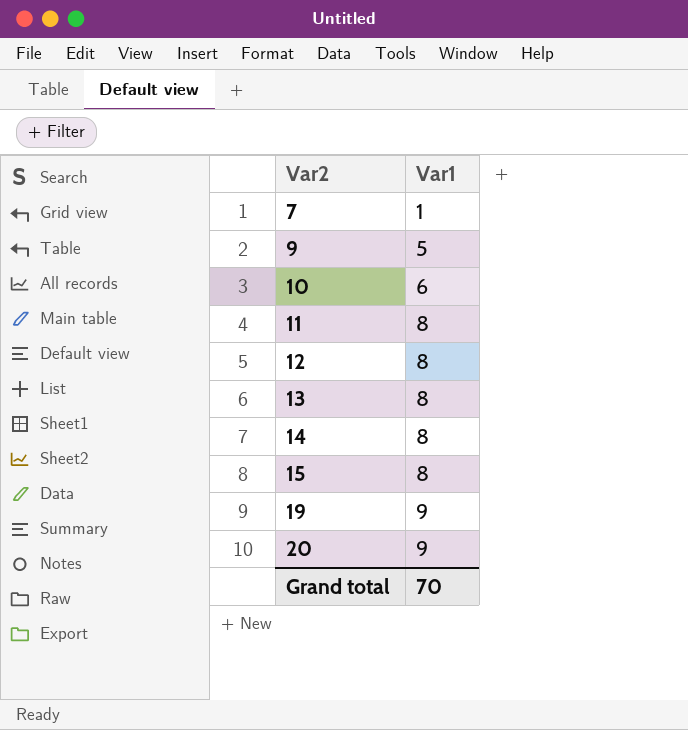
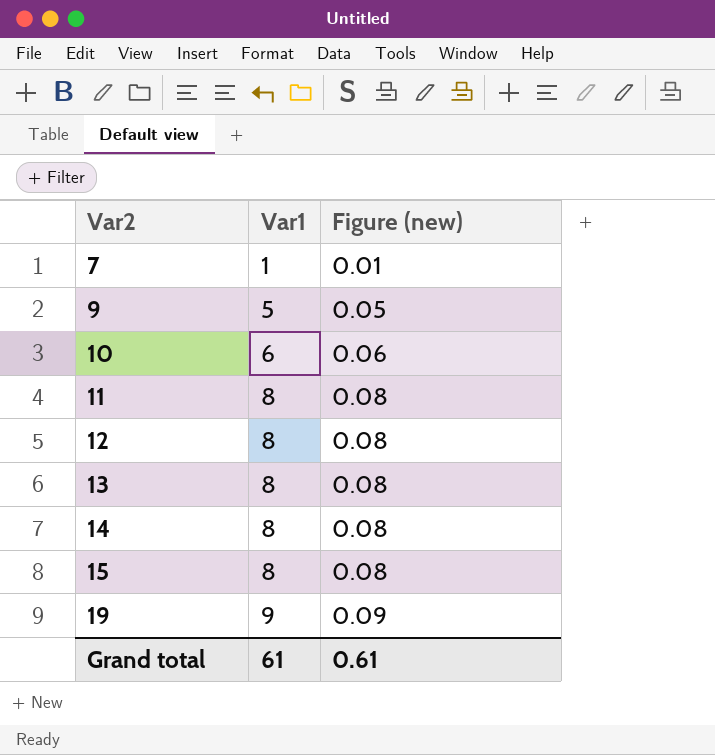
column Figure (new) | formula: none -> [Var1] * 0.01
row 20: 9 -> none
Grand total | Var1: 70 -> 61

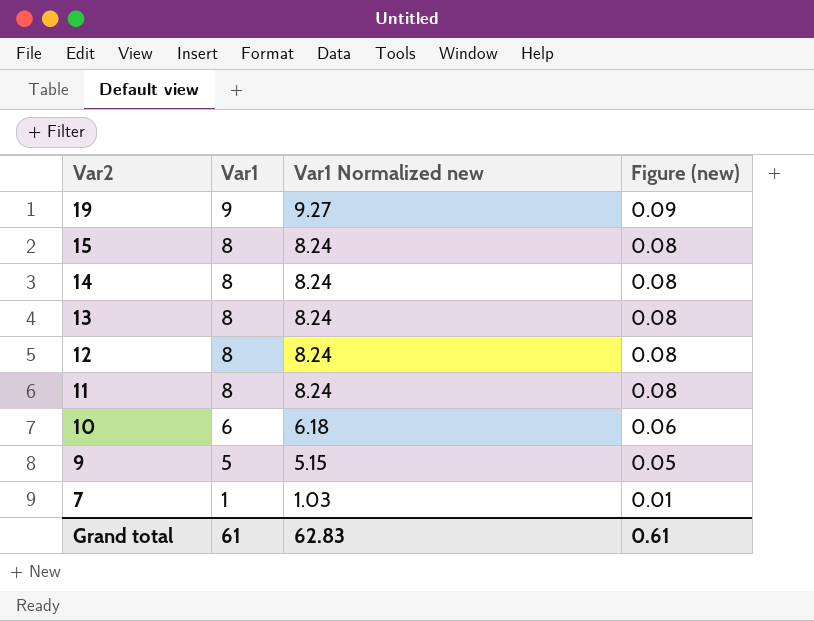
row order: Var2 ascending -> Var2 descending
column Var1 Normalized new | formula: none -> [Var1] * 1.03

